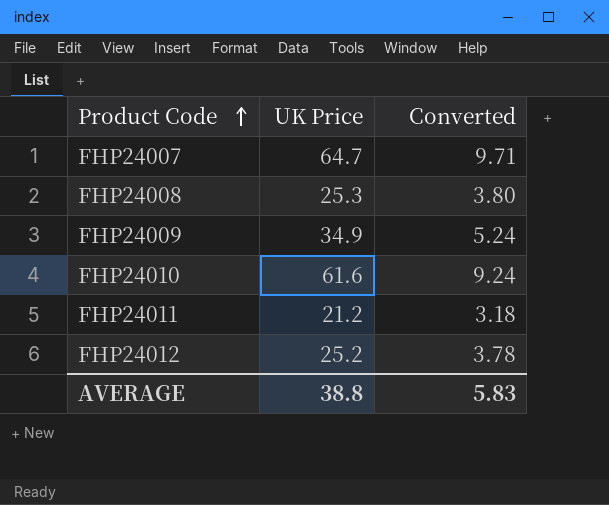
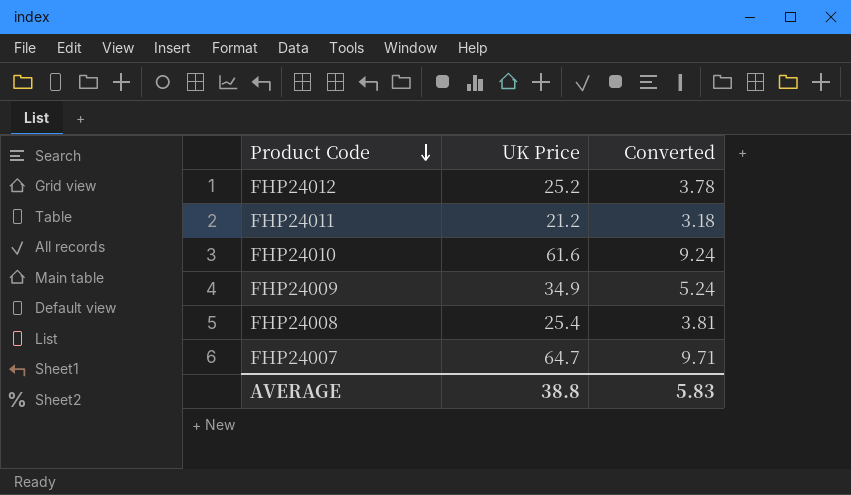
row order: Product Code ascending -> Product Code descending
FHP24008 | UK Price: 25.3 -> 25.4
FHP24008 | Converted: 3.80 -> 3.81

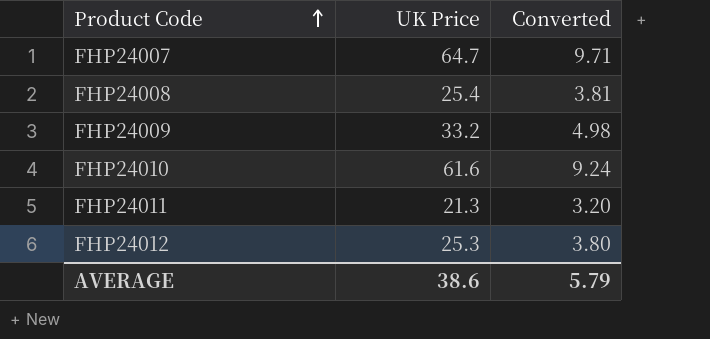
row order: Product Code descending -> Product Code ascending
FHP24009 | UK Price: 34.9 -> 33.2
FHP24009 | Converted: 5.24 -> 4.98
FHP24011 | UK Price: 21.2 -> 21.3
FHP24011 | Converted: 3.18 -> 3.20
FHP24012 | UK Price: 25.2 -> 25.3
FHP24012 | Converted: 3.78 -> 3.80
AVERAGE | UK Price: 38.8 -> 38.6
AVERAGE | Converted: 5.83 -> 5.79

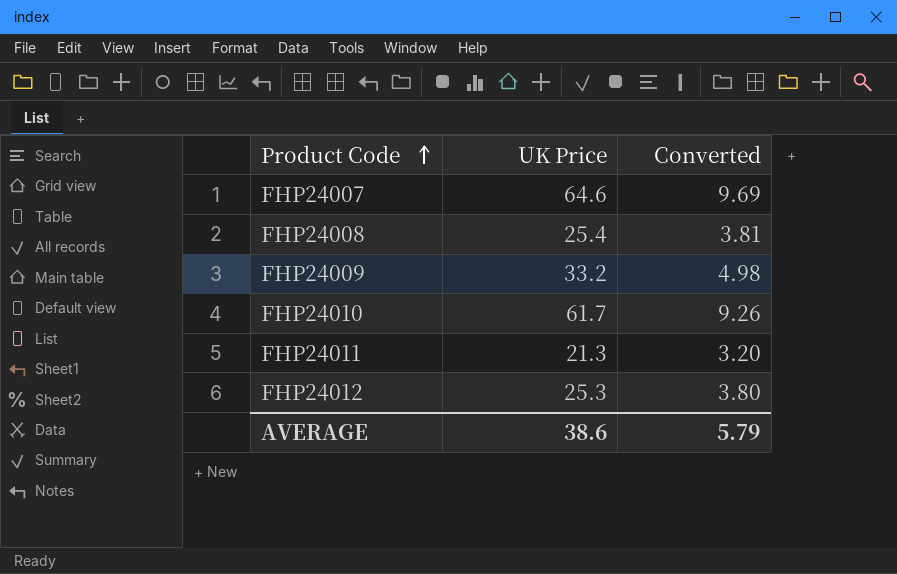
FHP24007 | UK Price: 64.7 -> 64.6
FHP24007 | Converted: 9.71 -> 9.69
FHP24010 | UK Price: 61.6 -> 61.7
FHP24010 | Converted: 9.24 -> 9.26

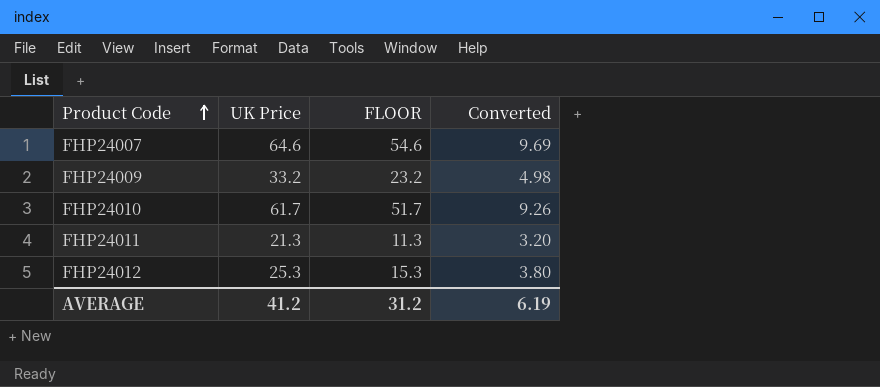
column FLOOR | formula: none -> [UK Price] - 10
row FHP24008: 25.4 | 3.81 -> none
AVERAGE | UK Price: 38.6 -> 41.2
AVERAGE | Converted: 5.79 -> 6.19

